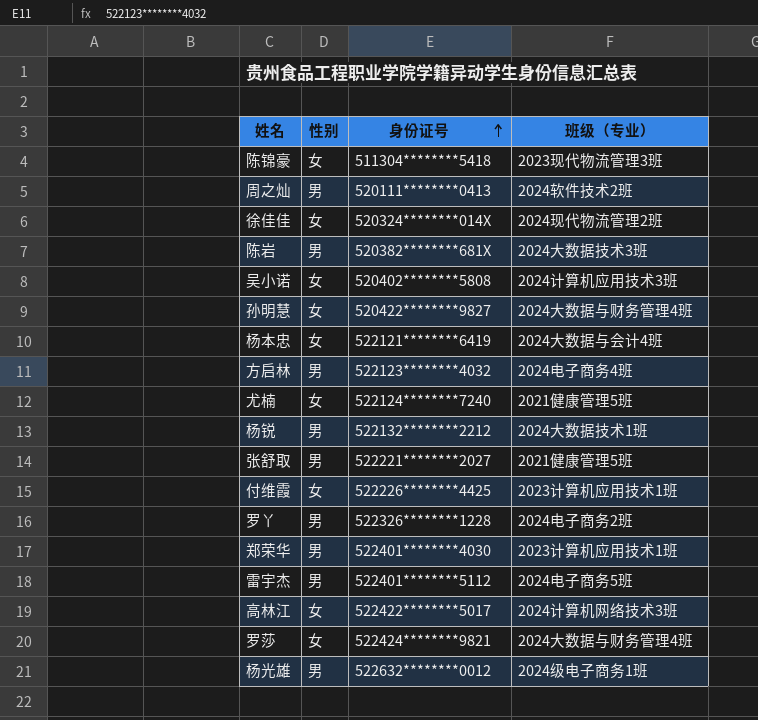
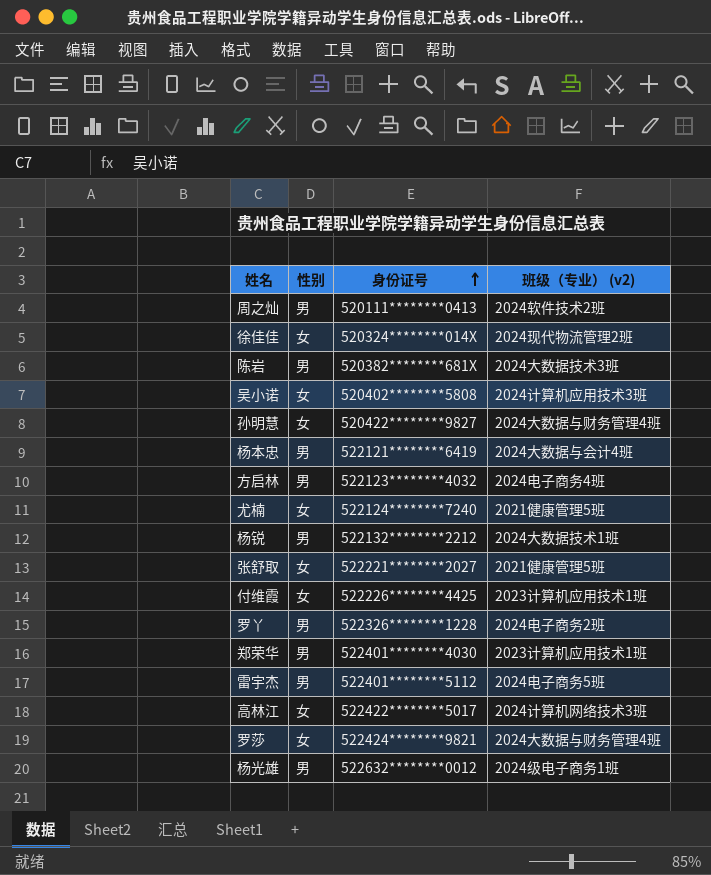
column name: 班级（专业） -> 班级（专业） (v2)
row 陈锦豪: 女 | 511304********5418 | 2023现代物流管理3班 -> none
杨本忠 | 性别: 女 -> 男
张舒取 | 性别: 男 -> 女

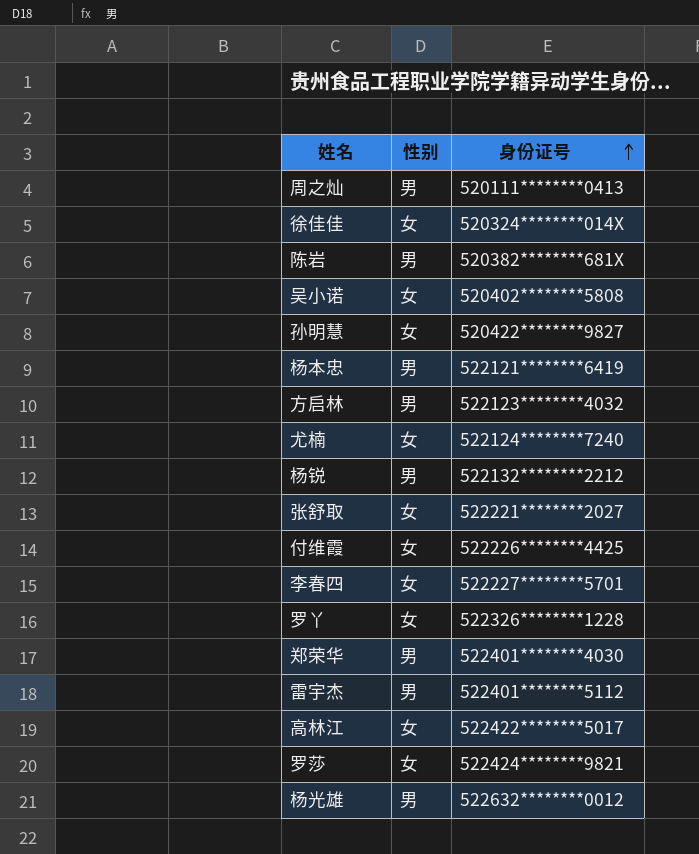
column 班级（专业） (v2) | position: 4 -> none
row 李春四: none -> 女 | 522227********5701
罗丫 | 性别: 男 -> 女

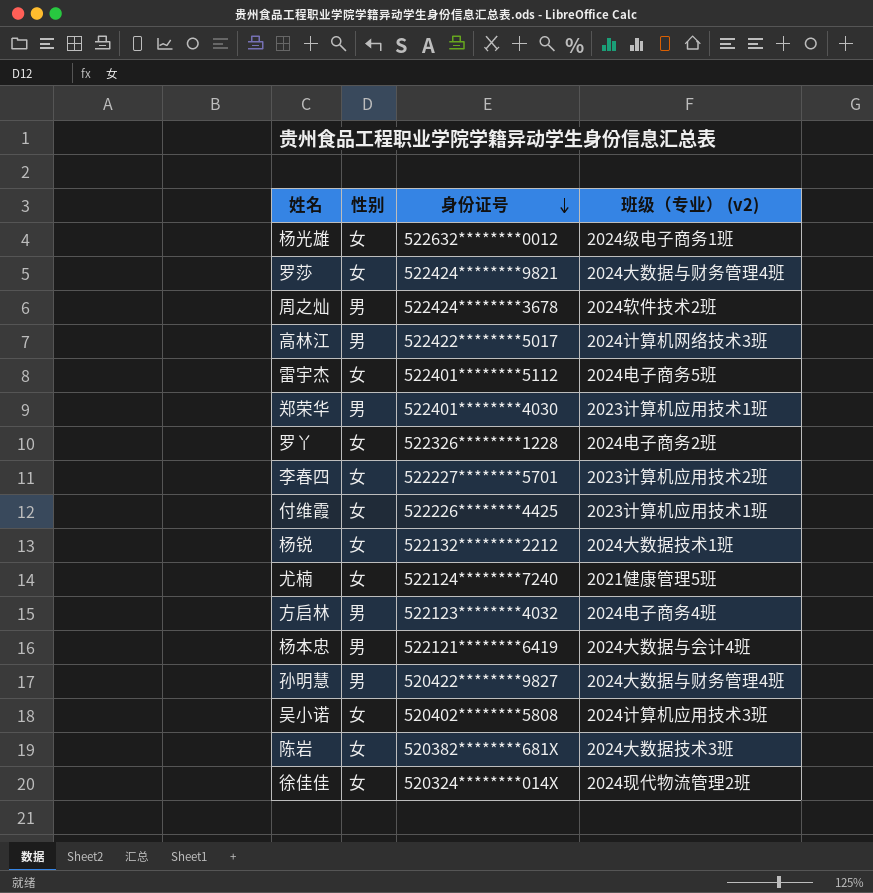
row order: 身份证号 ascending -> 身份证号 descending
column 班级（专业） (v2) | position: none -> 4
row 张舒取: 女 | 522221********2027 -> none
杨光雄 | 性别: 男 -> 女
周之灿 | 身份证号: 520111********0413 -> 522424********3678
高林江 | 性别: 女 -> 男
雷宇杰 | 性别: 男 -> 女
杨锐 | 性别: 男 -> 女
孙明慧 | 性别: 女 -> 男
陈岩 | 性别: 男 -> 女

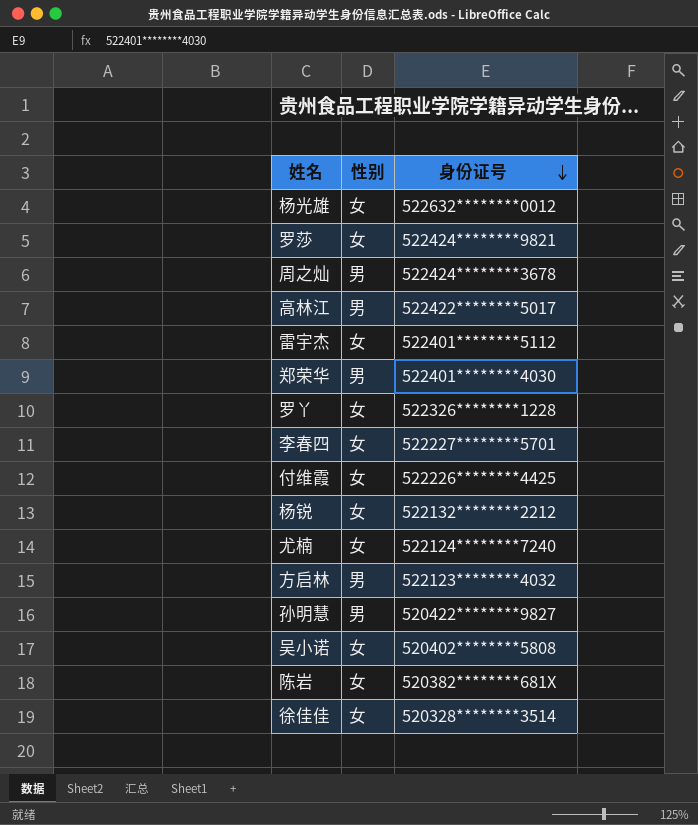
column 班级（专业） (v2) | position: 4 -> none
row 杨本忠: 男 | 522121********6419 | 2024大数据与会计4班 -> none
徐佳佳 | 身份证号: 520324********014X -> 520328********3514

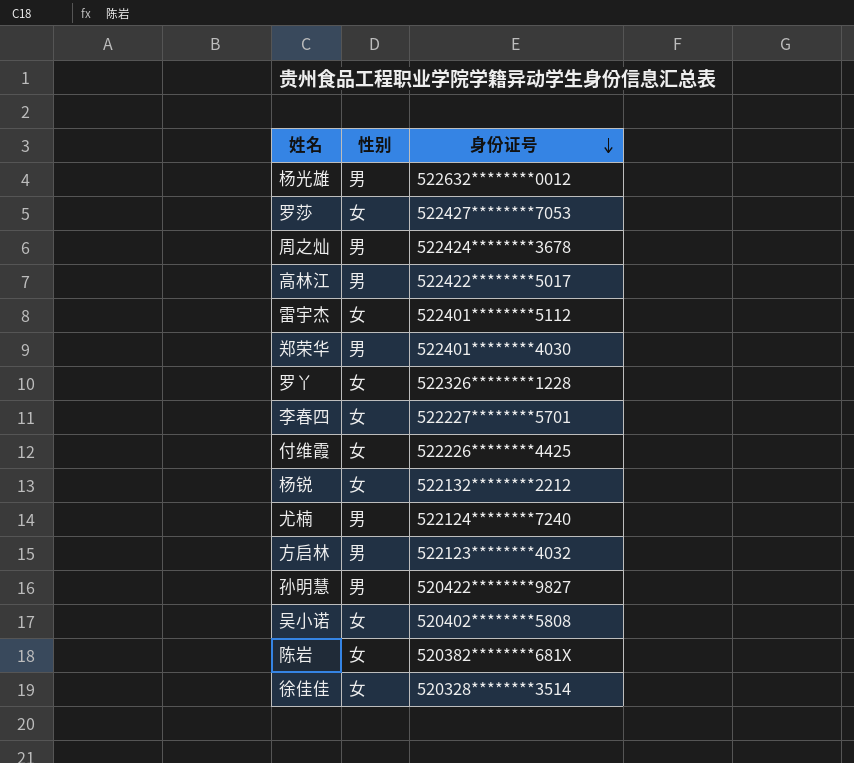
杨光雄 | 性别: 女 -> 男
罗莎 | 身份证号: 522424********9821 -> 522427********7053
尤楠 | 性别: 女 -> 男

